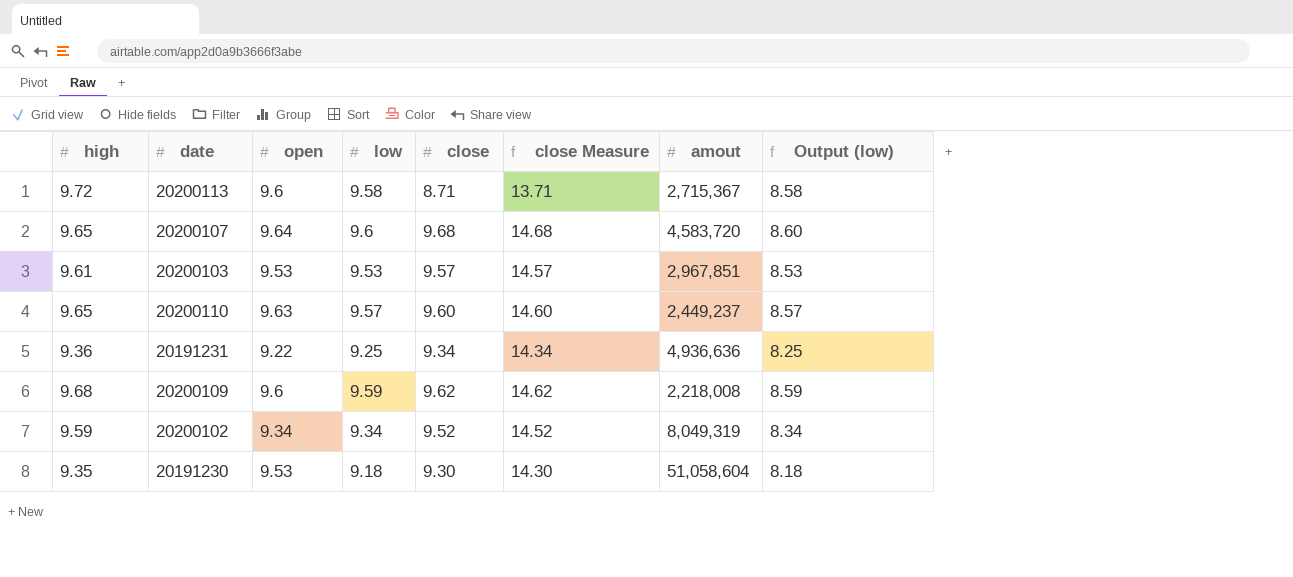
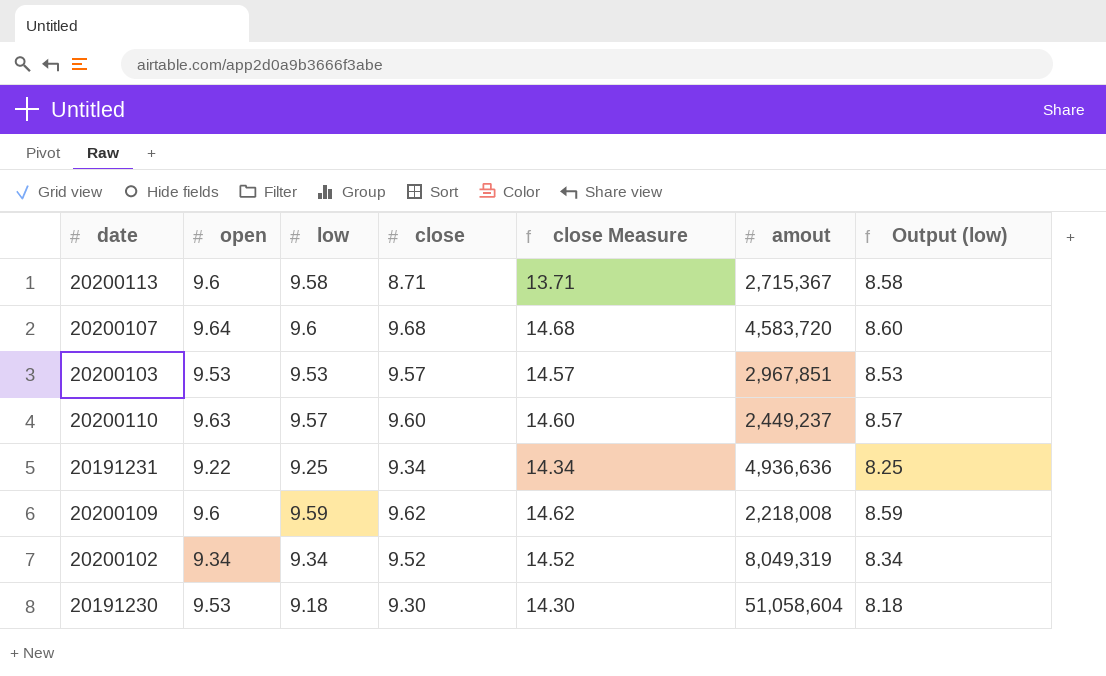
column high | position: 1 -> none

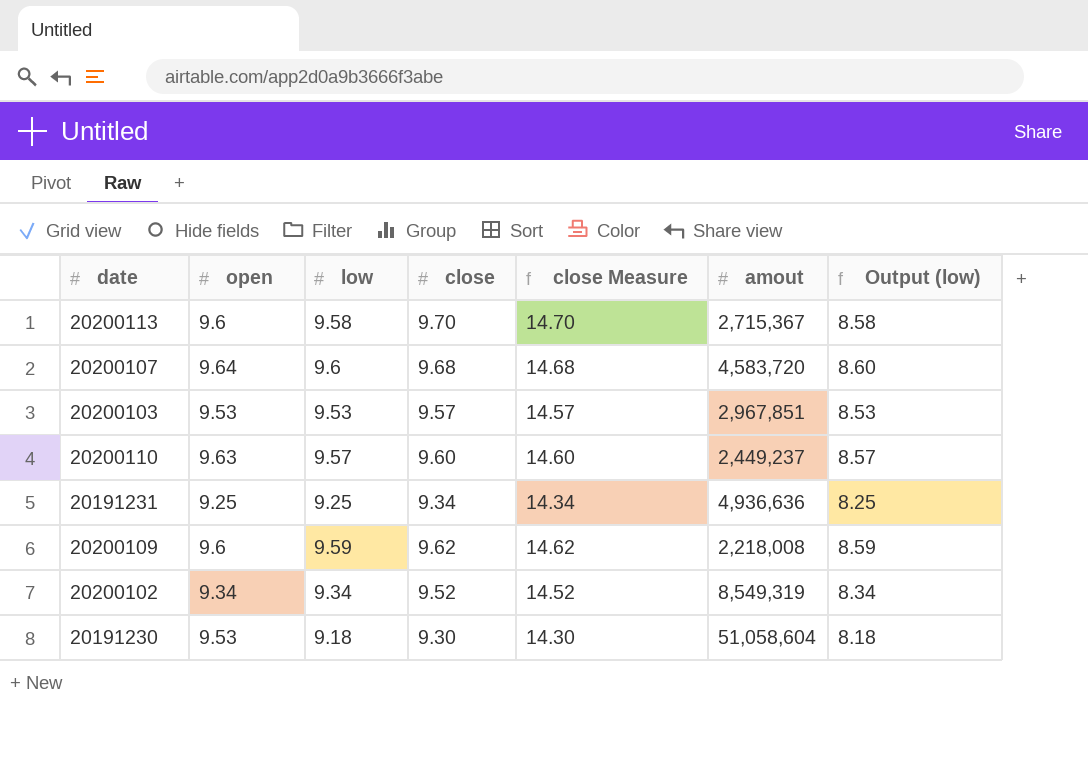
20200113 | close: 8.71 -> 9.70
20200113 | close Measure: 13.71 -> 14.70
20191231 | open: 9.22 -> 9.25
20200102 | amout: 8,049,319 -> 8,549,319

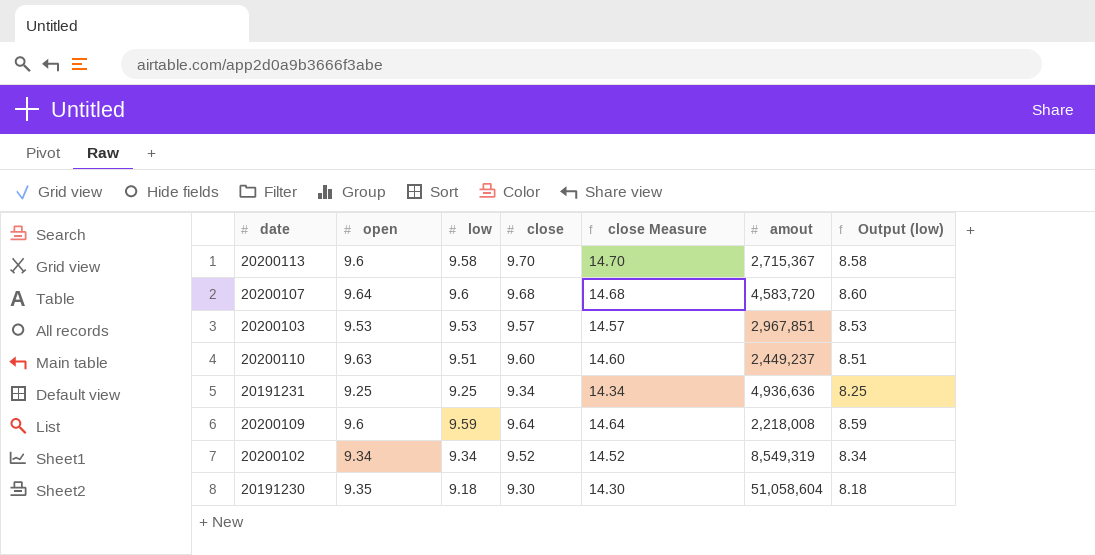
20200110 | low: 9.57 -> 9.51
20200110 | Output (low): 8.57 -> 8.51
20200109 | close: 9.62 -> 9.64
20200109 | close Measure: 14.62 -> 14.64
20191230 | open: 9.53 -> 9.35

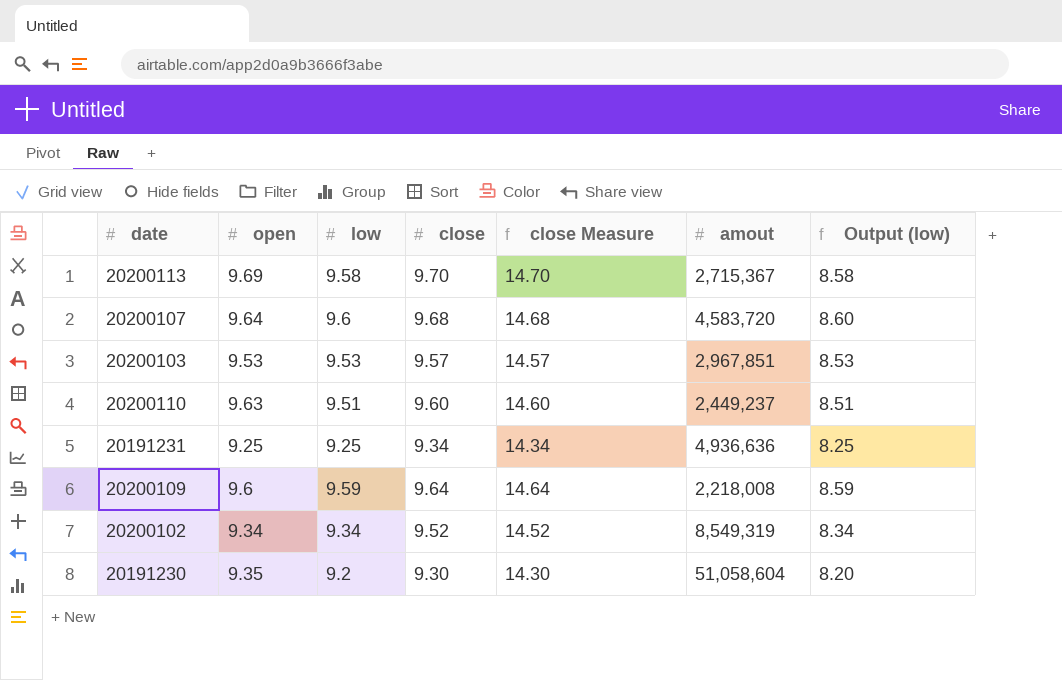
20200113 | open: 9.6 -> 9.69
20191230 | low: 9.18 -> 9.2
20191230 | Output (low): 8.18 -> 8.20

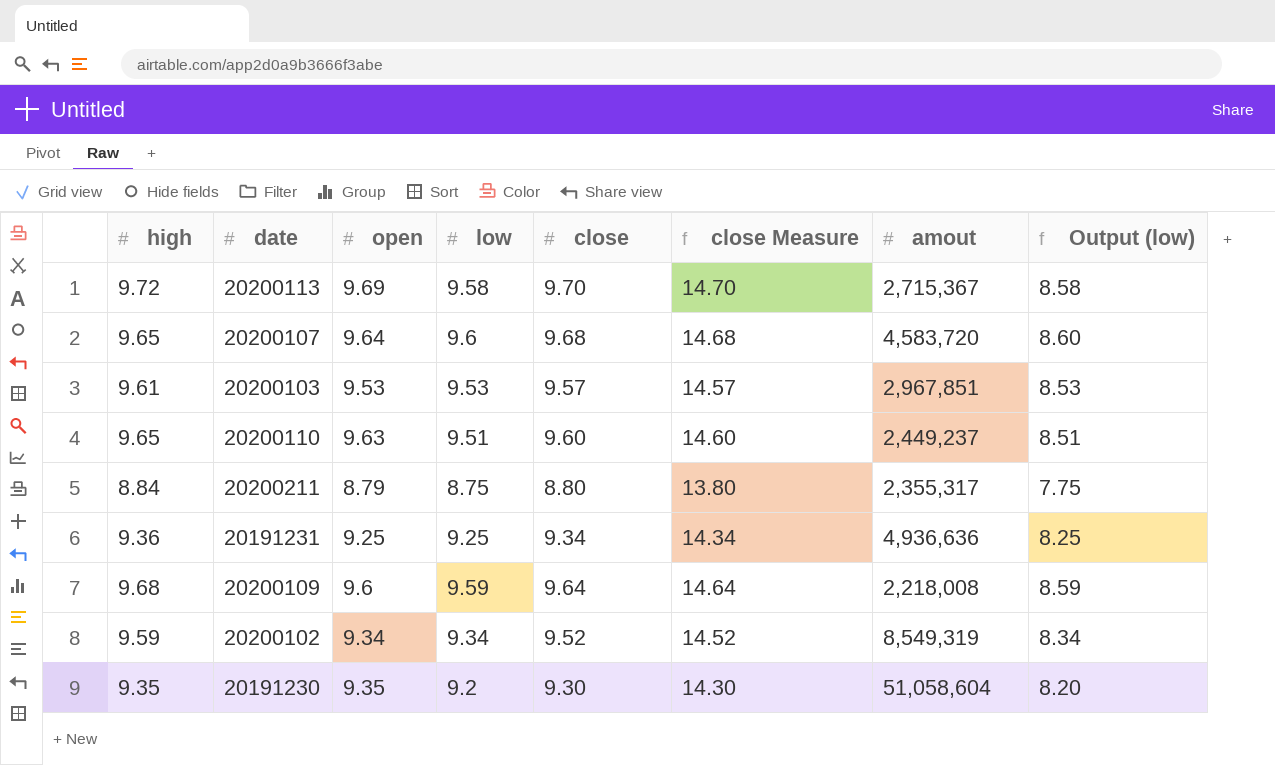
column high | position: none -> 1
row 20200211: none -> 8.84 | 8.79 | 8.75 | 8.80 | 13.80 | 2,355,317 | 7.75

